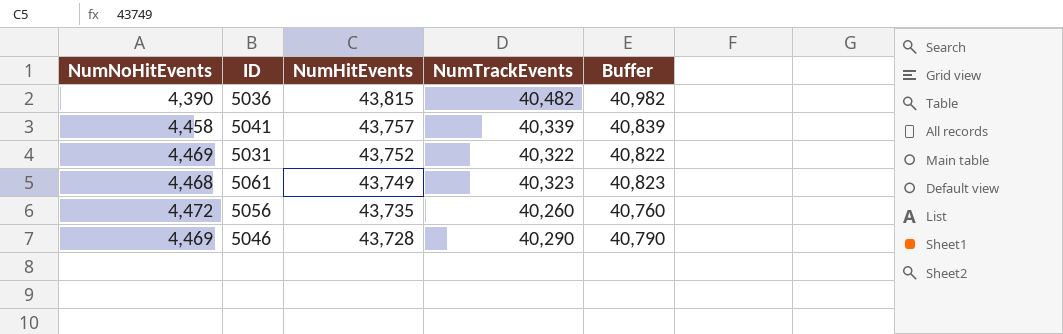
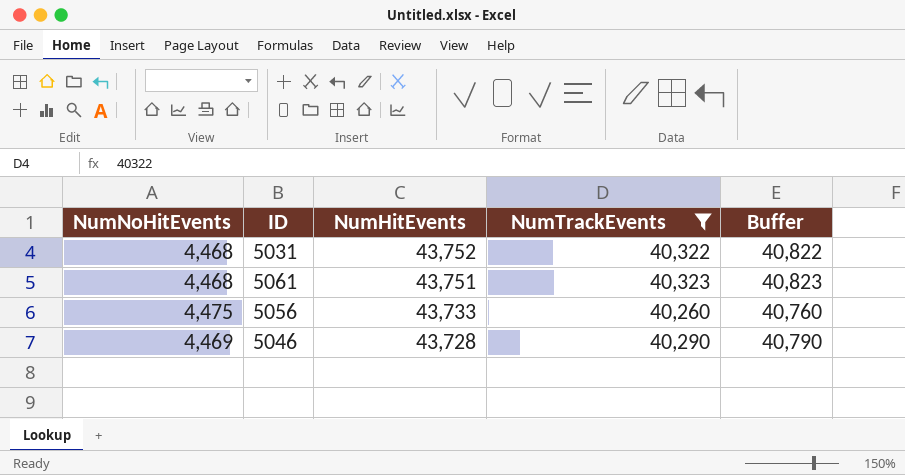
filter: none -> NumTrackEvents <= 40,323
5031 | NumNoHitEvents: 4,469 -> 4,468
5061 | NumHitEvents: 43,749 -> 43,751
5056 | NumNoHitEvents: 4,472 -> 4,475
5056 | NumHitEvents: 43,735 -> 43,733

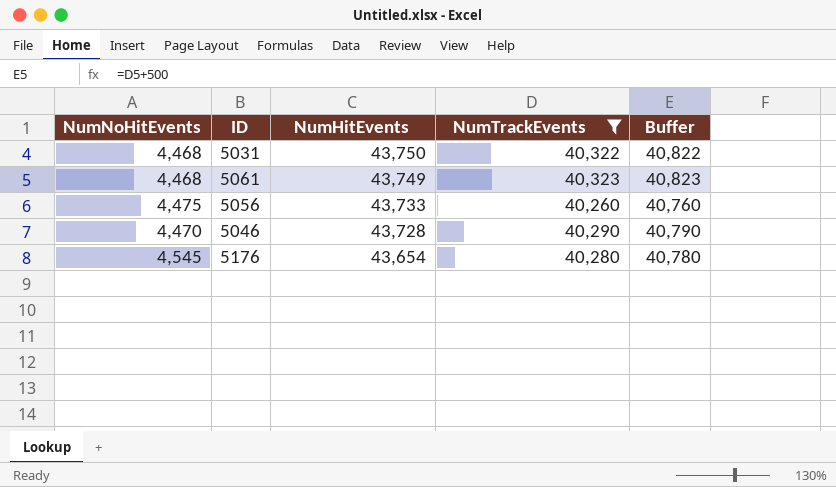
5031 | NumHitEvents: 43,752 -> 43,750
5061 | NumHitEvents: 43,751 -> 43,749
5046 | NumNoHitEvents: 4,469 -> 4,470
row 5176: none -> 4,545 | 43,654 | 40,280 | 40,780

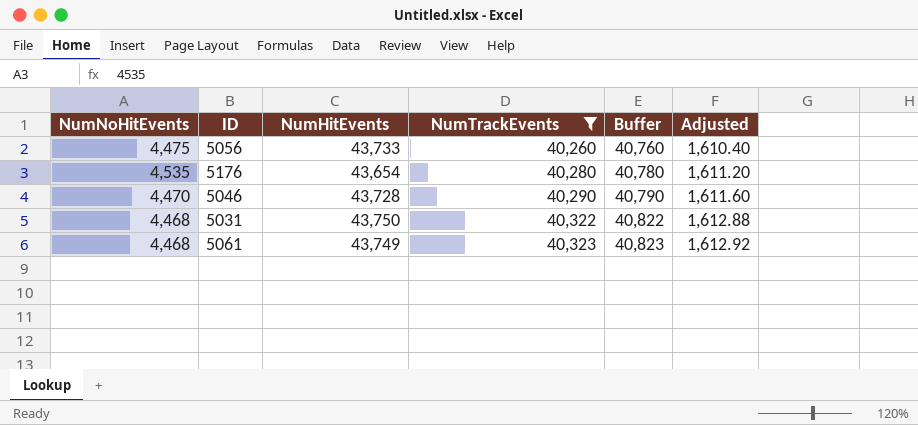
row order: NumHitEvents descending -> NumTrackEvents ascending
column Adjusted | formula: none -> [NumTrackEvents] * 0.04
5176 | NumNoHitEvents: 4,545 -> 4,535

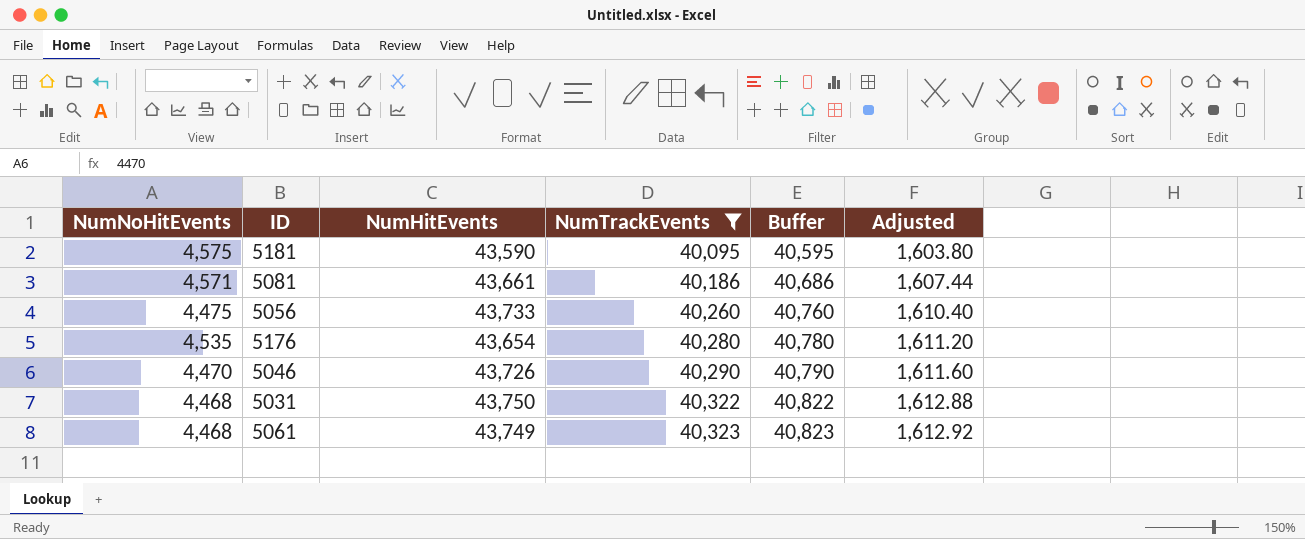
row 5181: none -> 4,575 | 43,590 | 40,095 | 40,595 | 1,603.80
row 5081: none -> 4,571 | 43,661 | 40,186 | 40,686 | 1,607.44
5046 | NumHitEvents: 43,728 -> 43,726

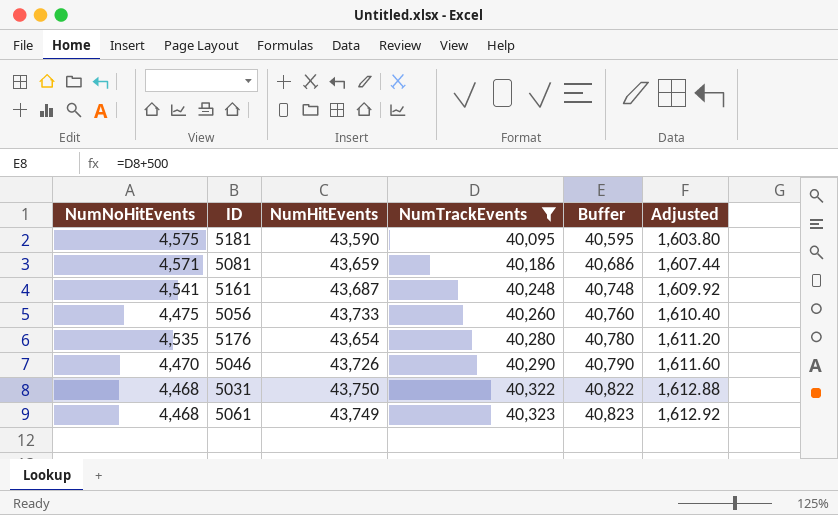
5081 | NumHitEvents: 43,661 -> 43,659
row 5161: none -> 4,541 | 43,687 | 40,248 | 40,748 | 1,609.92

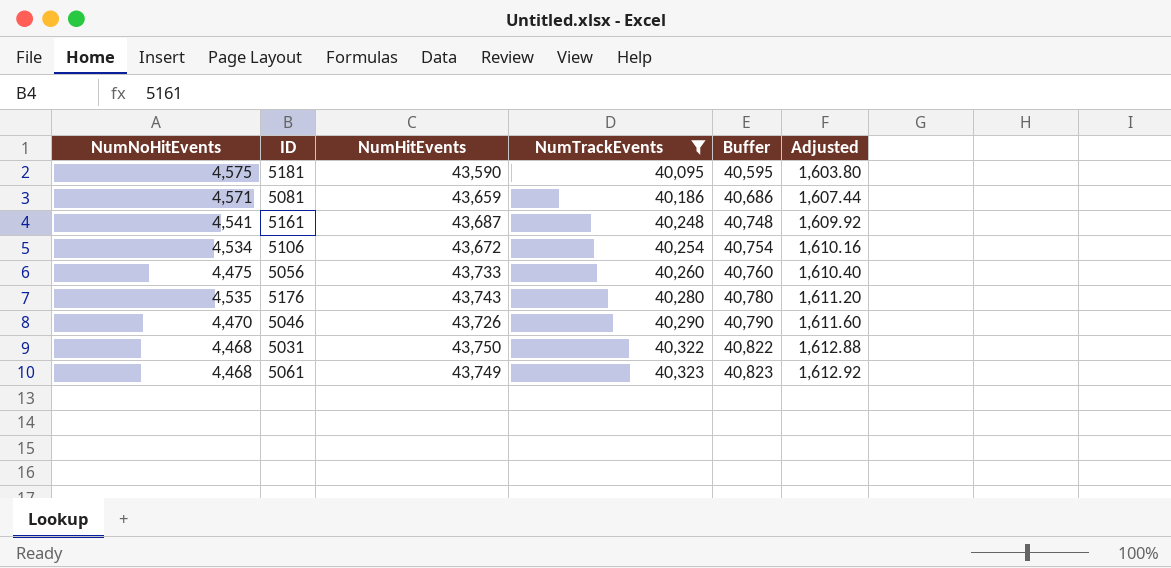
row 5106: none -> 4,534 | 43,672 | 40,254 | 40,754 | 1,610.16
5176 | NumHitEvents: 43,654 -> 43,743

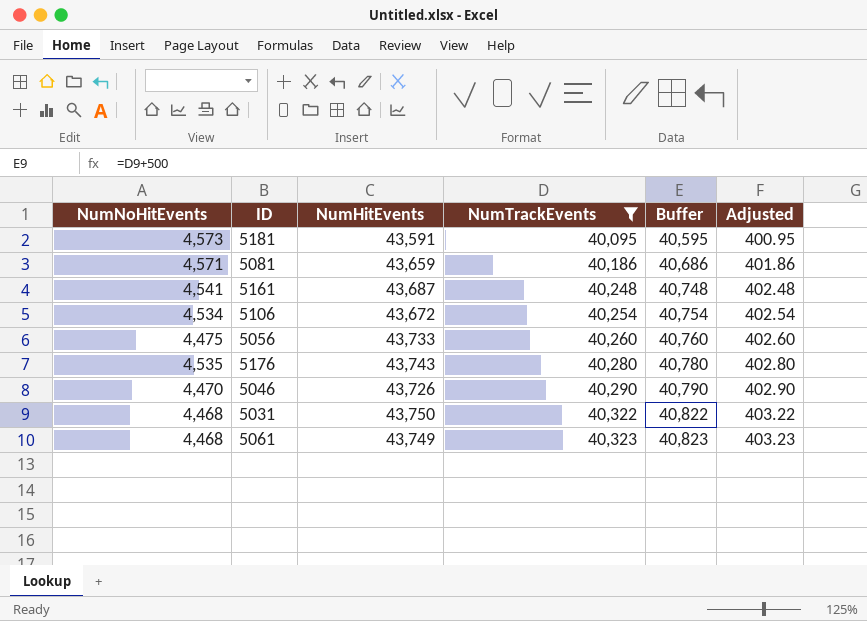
column Adjusted | formula: [NumTrackEvents] * 0.04 -> [NumTrackEvents] * 0.01
5181 | NumNoHitEvents: 4,575 -> 4,573
5181 | NumHitEvents: 43,590 -> 43,591

